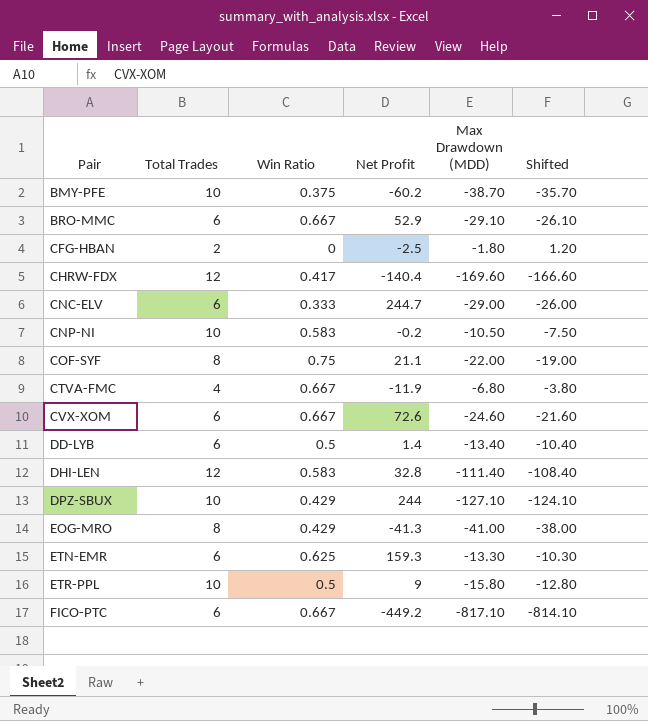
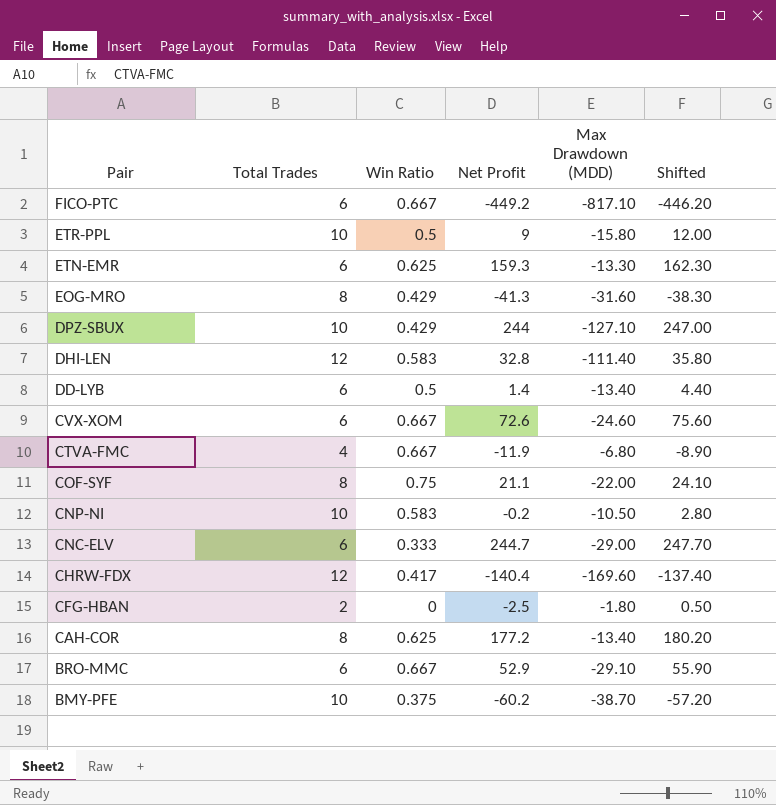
row order: Pair ascending -> Pair descending
column Shifted | formula: [Max Drawdown (MDD)] + 3 -> [Net Profit] + 3
EOG-MRO | Max Drawdown (MDD): -41.00 -> -31.60
row CAH-COR: none -> 8 | 0.625 | 177.2 | -13.40 | 180.20

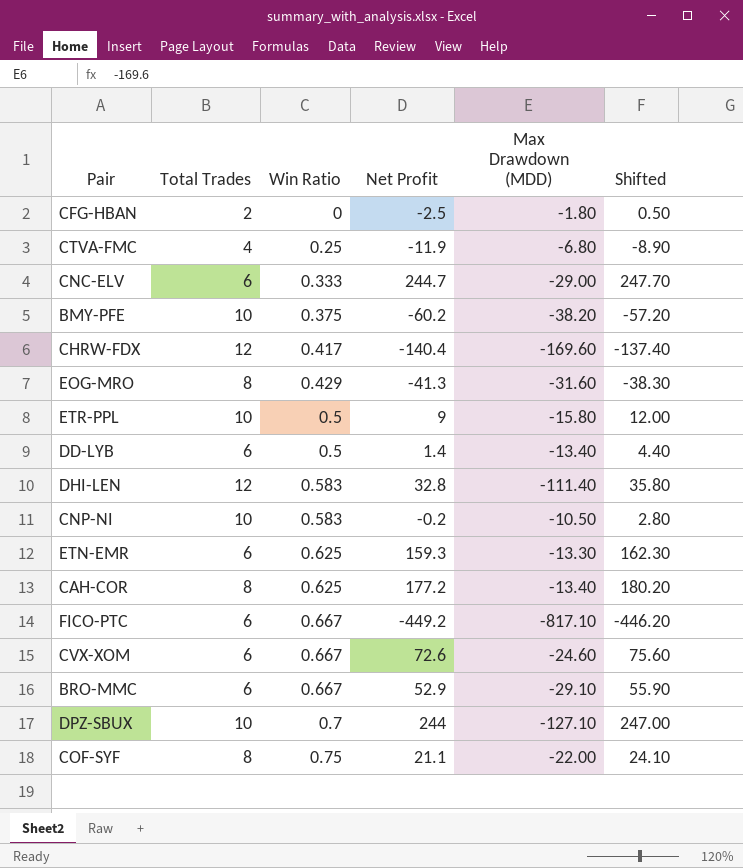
row order: Pair descending -> Win Ratio ascending
CTVA-FMC | Win Ratio: 0.667 -> 0.25
BMY-PFE | Max Drawdown (MDD): -38.70 -> -38.20
DPZ-SBUX | Win Ratio: 0.429 -> 0.7

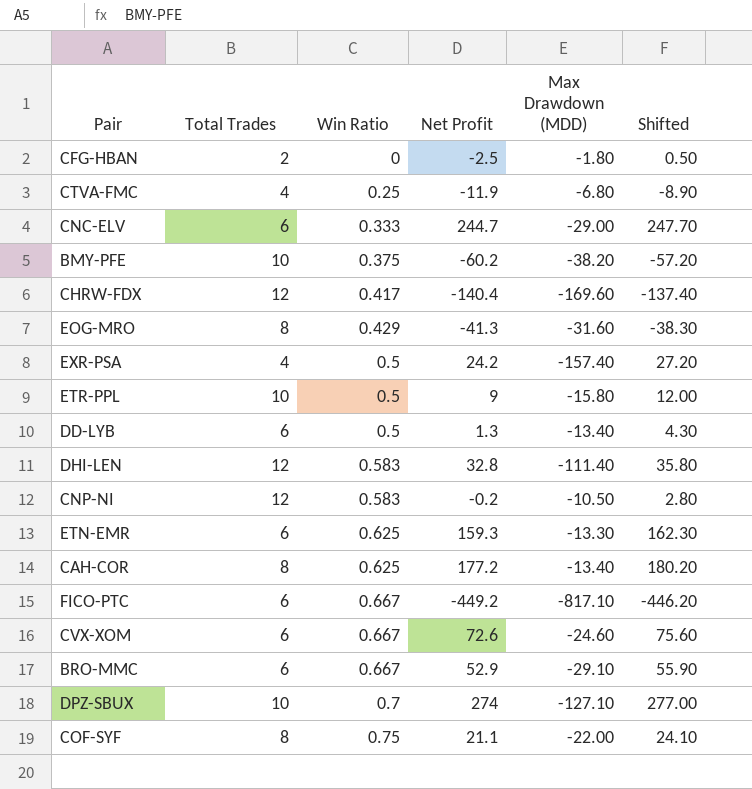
row EXR-PSA: none -> 4 | 0.5 | 24.2 | -157.40 | 27.20
DD-LYB | Net Profit: 1.4 -> 1.3
DD-LYB | Shifted: 4.40 -> 4.30
CNP-NI | Total Trades: 10 -> 12
DPZ-SBUX | Net Profit: 244 -> 274
DPZ-SBUX | Shifted: 247.00 -> 277.00

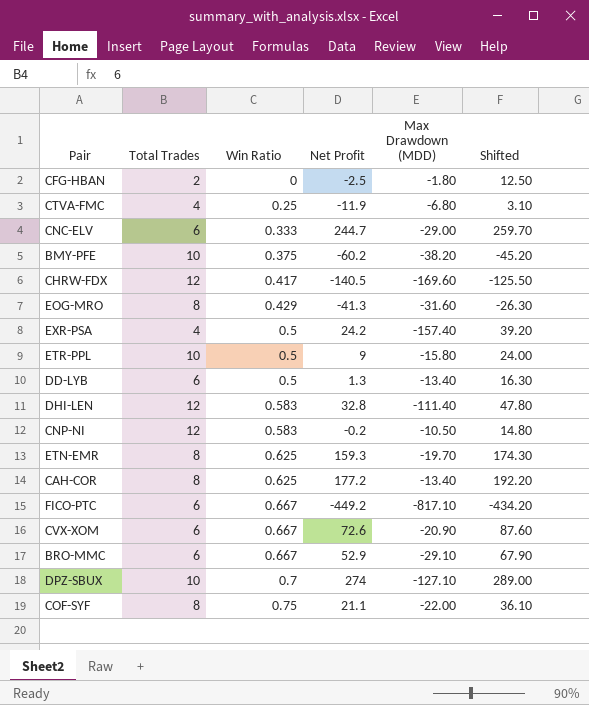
column Shifted | formula: [Net Profit] + 3 -> [Net Profit] + 15
CHRW-FDX | Net Profit: -140.4 -> -140.5
ETN-EMR | Total Trades: 6 -> 8
ETN-EMR | Max Drawdown (MDD): -13.30 -> -19.70
CVX-XOM | Max Drawdown (MDD): -24.60 -> -20.90

